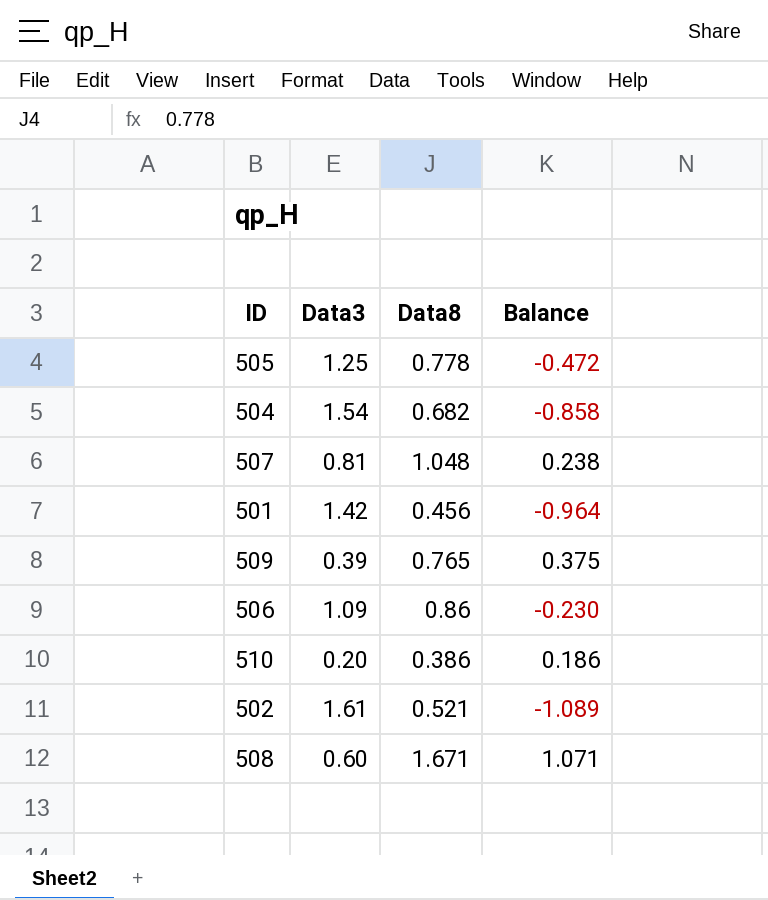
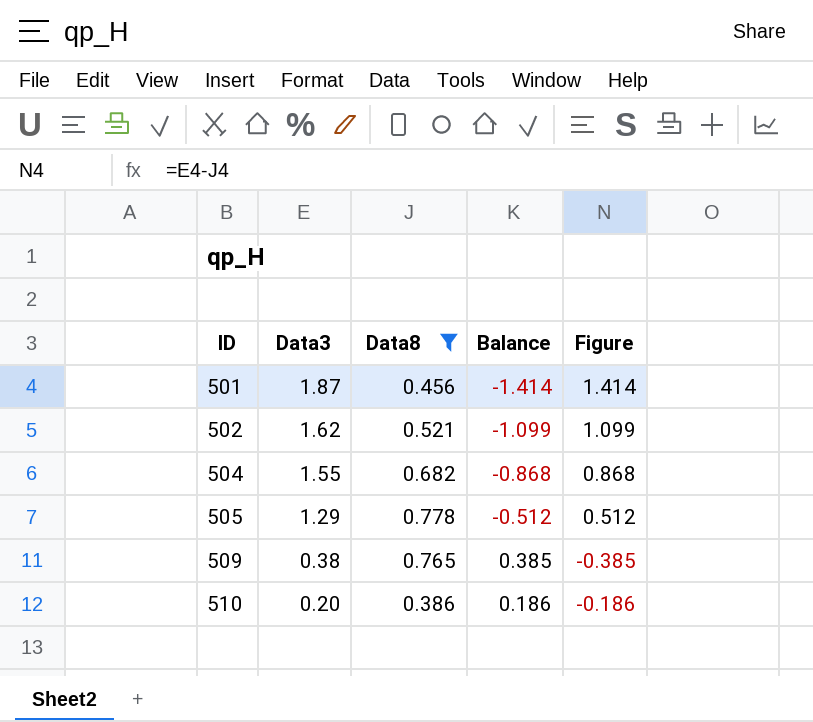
filter: none -> Data8 <= 0.778
row order: none -> ID ascending
column Figure | formula: none -> [Data3] - [Data8]
501 | Data3: 1.42 -> 1.87
501 | Balance: -0.964 -> -1.414
502 | Data3: 1.61 -> 1.62
502 | Balance: -1.089 -> -1.099
504 | Data3: 1.54 -> 1.55
504 | Balance: -0.858 -> -0.868
505 | Data3: 1.25 -> 1.29
505 | Balance: -0.472 -> -0.512
509 | Data3: 0.39 -> 0.38
509 | Balance: 0.375 -> 0.385

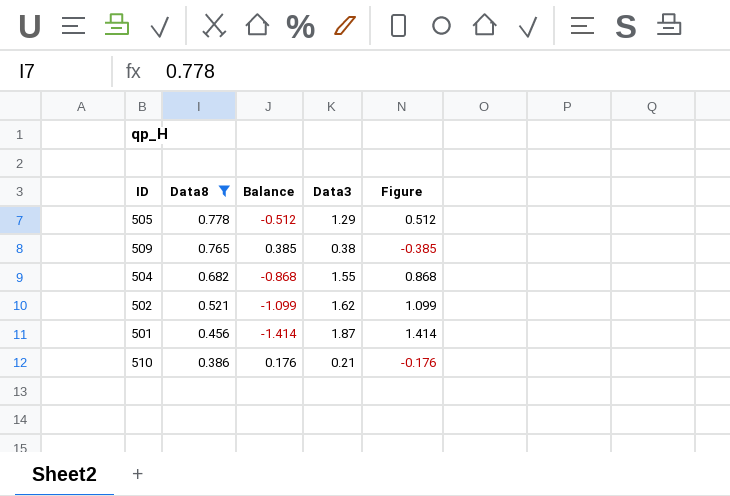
row order: ID ascending -> Data8 descending
column Data3 | position: 2 -> 4
510 | Balance: 0.186 -> 0.176
510 | Data3: 0.20 -> 0.21
510 | Figure: -0.186 -> -0.176

